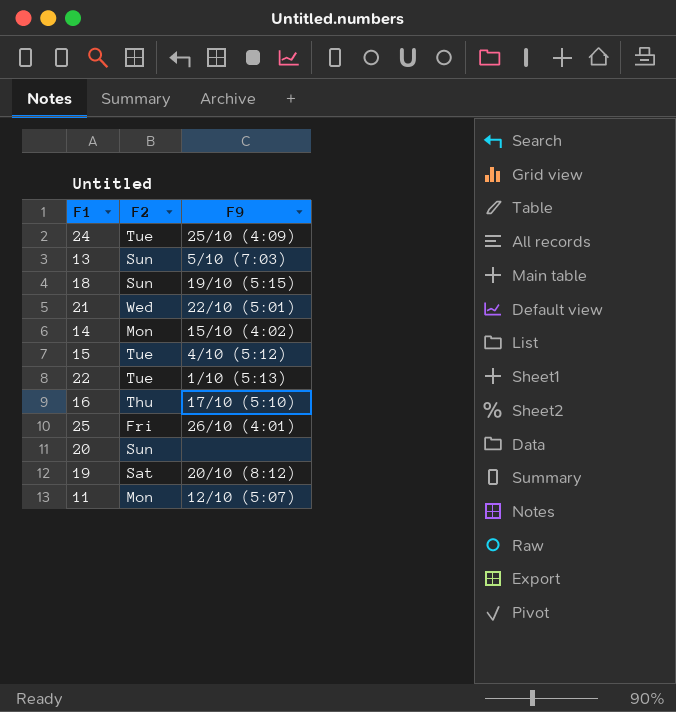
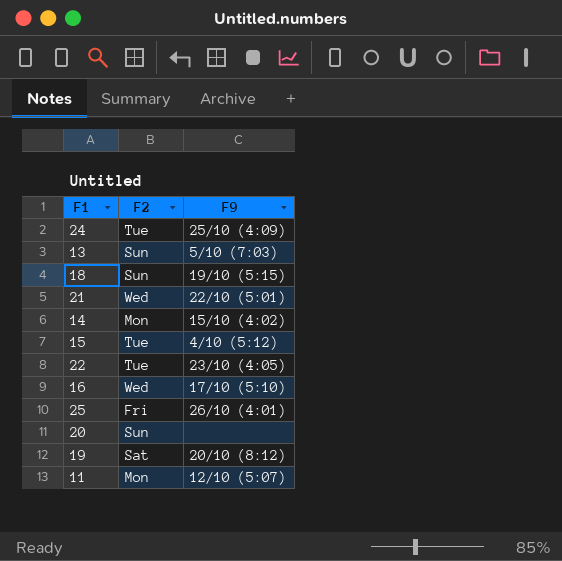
22 | F9: 1/10 (5:13) -> 23/10 (4:05)
16 | F2: Thu -> Wed

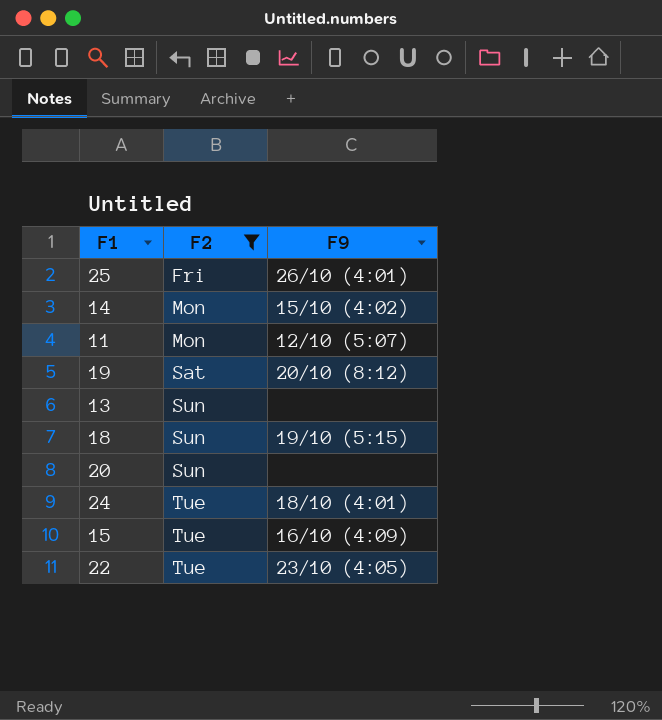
filter: none -> F2 != Wed
row order: none -> F2 ascending
13 | F9: 5/10 (7:03) -> none
24 | F9: 25/10 (4:09) -> 18/10 (4:01)
15 | F9: 4/10 (5:12) -> 16/10 (4:09)

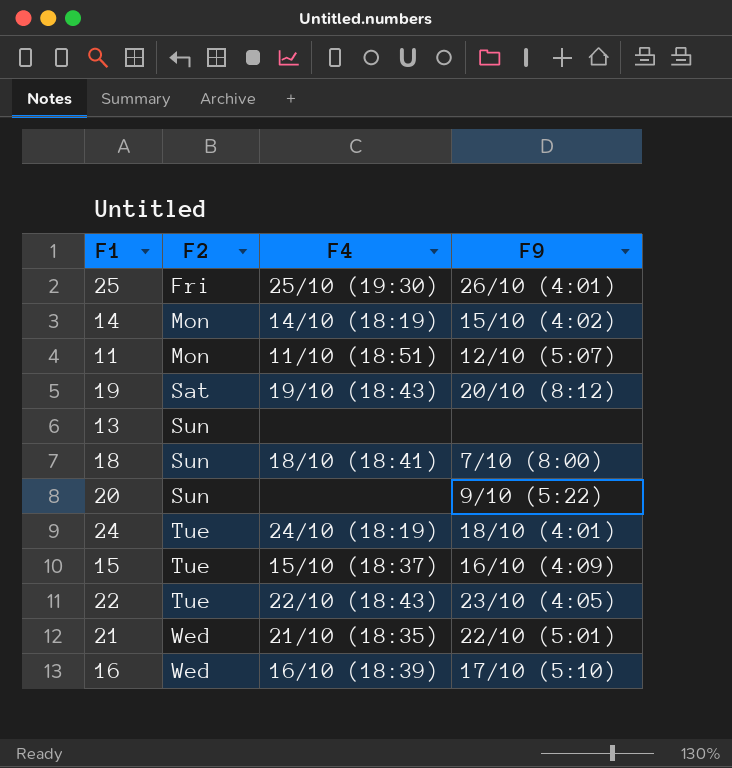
filter: F2 != Wed -> none
column F4 | position: none -> 3
18 | F9: 19/10 (5:15) -> 7/10 (8:00)
20 | F9: none -> 9/10 (5:22)

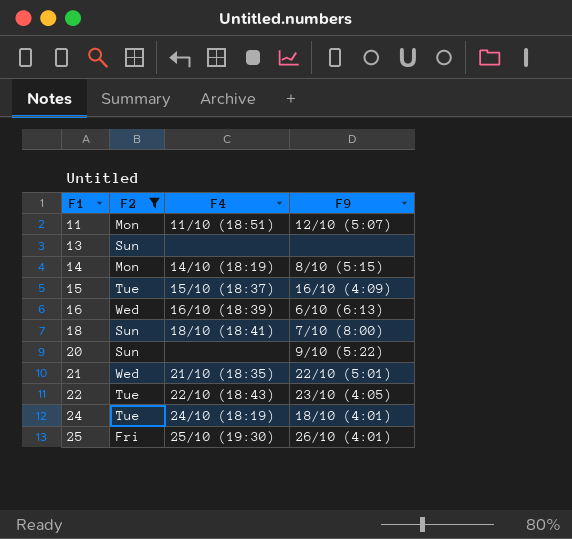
filter: none -> F2 != Sat
row order: F2 ascending -> F1 ascending
14 | F9: 15/10 (4:02) -> 8/10 (5:15)
16 | F9: 17/10 (5:10) -> 6/10 (6:13)

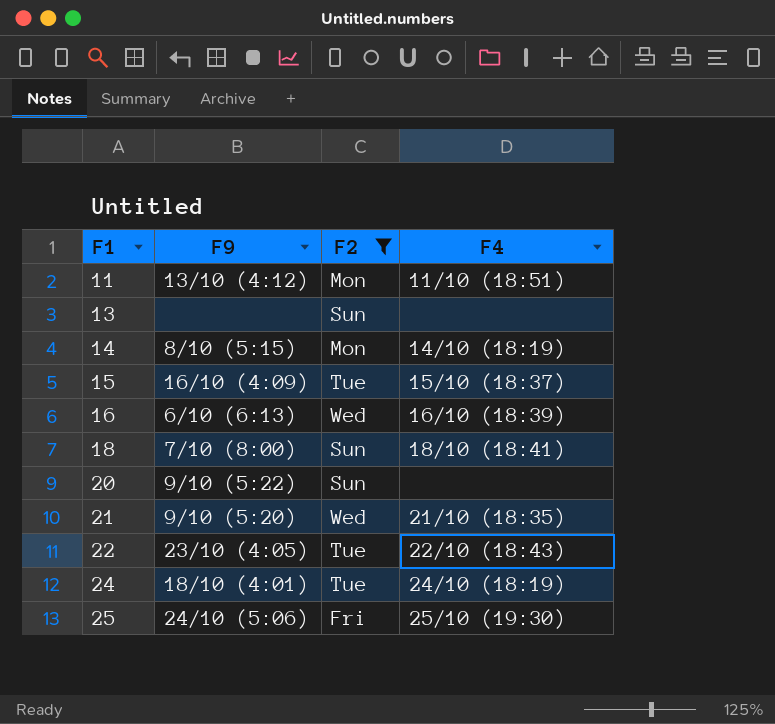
column F9 | position: 4 -> 2
11 | F9: 12/10 (5:07) -> 13/10 (4:12)
21 | F9: 22/10 (5:01) -> 9/10 (5:20)
25 | F9: 26/10 (4:01) -> 24/10 (5:06)

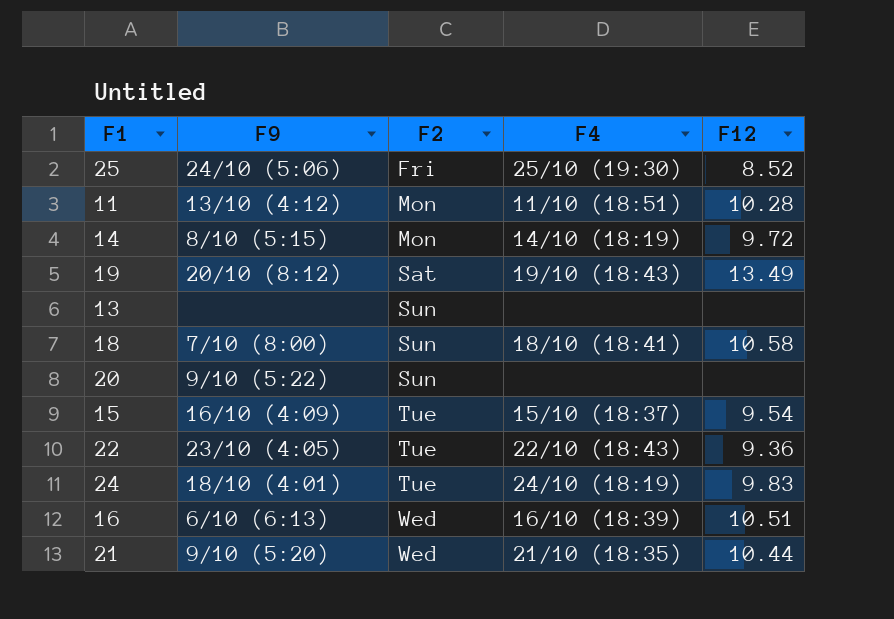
filter: F2 != Sat -> none
row order: F1 ascending -> F2 ascending
column F12 | position: none -> 5

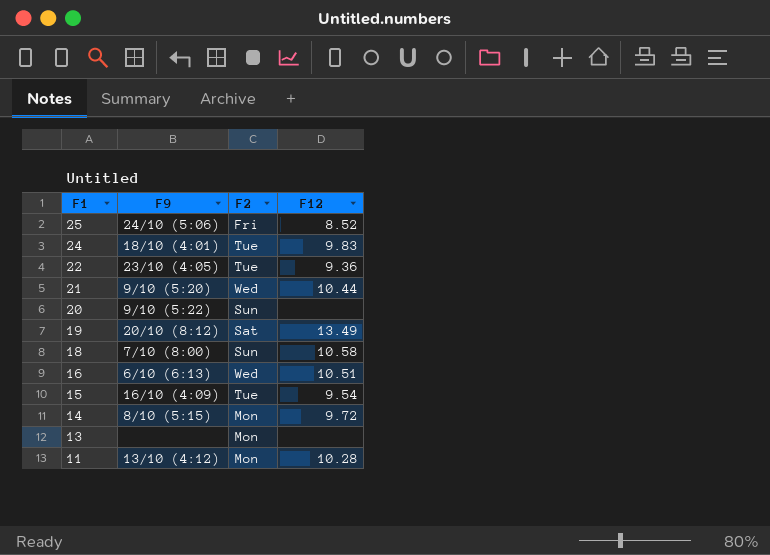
row order: F2 ascending -> F1 descending
column F4 | position: 4 -> none
13 | F2: Sun -> Mon

